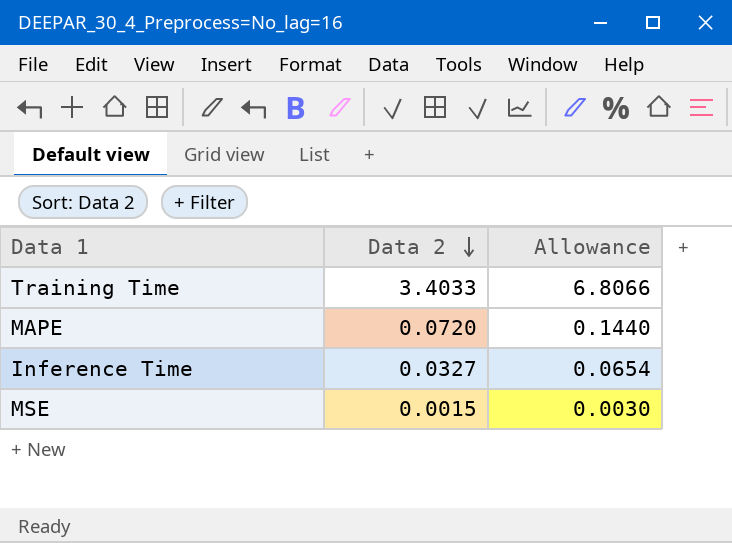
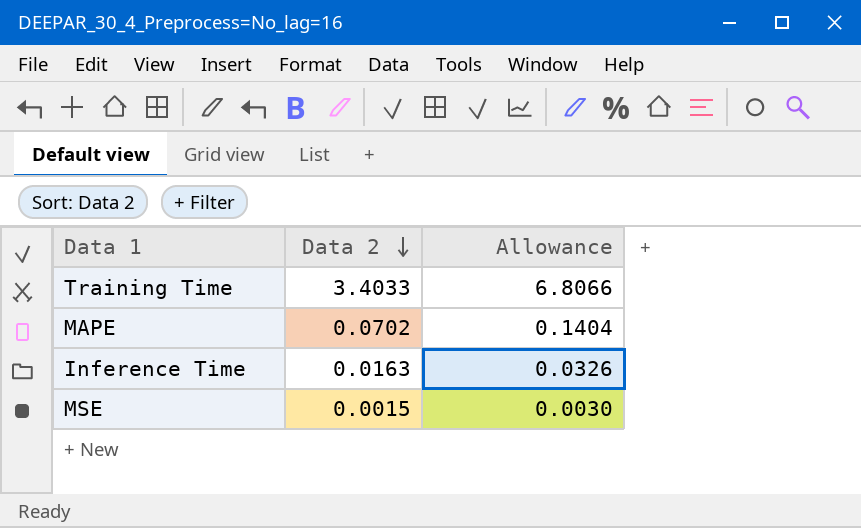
MAPE | Data 2: 0.0720 -> 0.0702
MAPE | Allowance: 0.1440 -> 0.1404
Inference Time | Data 2: 0.0327 -> 0.0163
Inference Time | Allowance: 0.0654 -> 0.0326

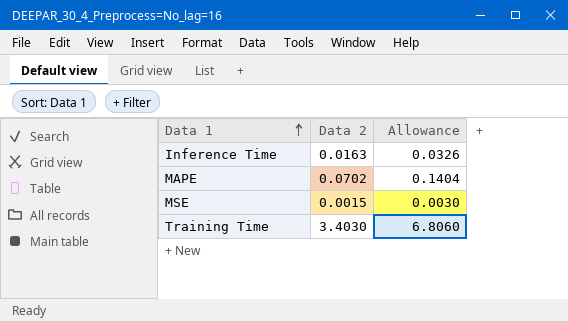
row order: Data 2 descending -> Data 1 ascending
Training Time | Data 2: 3.4033 -> 3.4030
Training Time | Allowance: 6.8066 -> 6.8060

